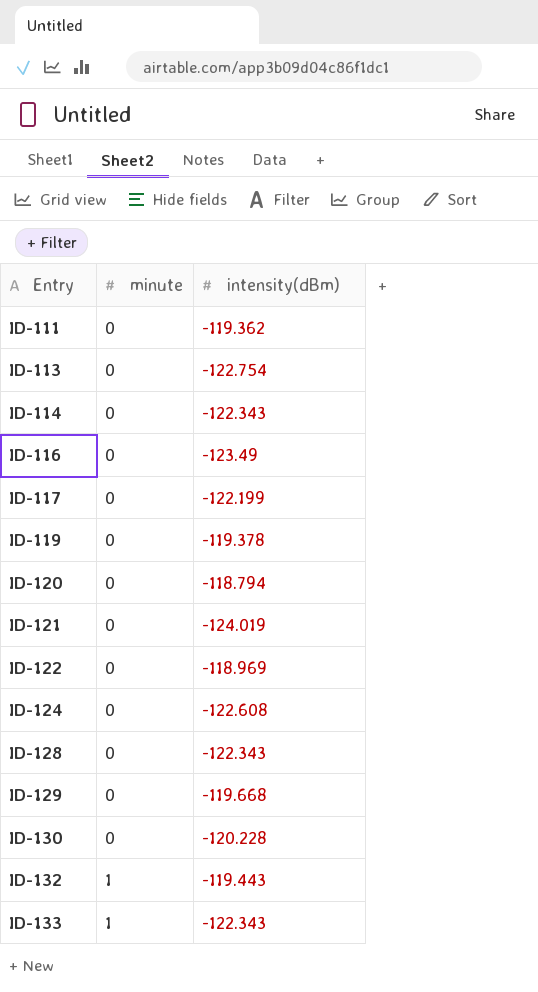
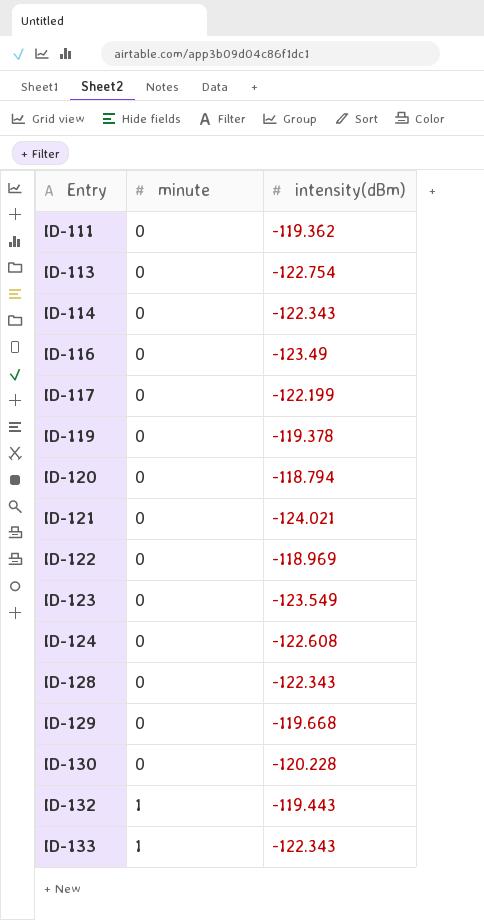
ID-121 | intensity(dBm): -124.019 -> -124.021
row ID-123: none -> 0 | -123.549

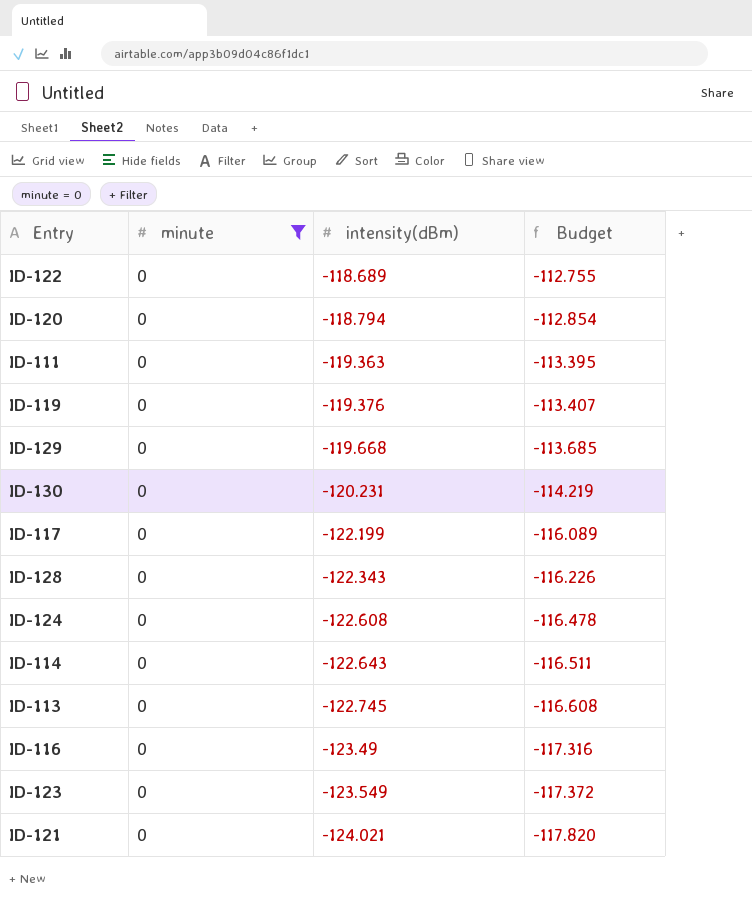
filter: none -> minute = 0
row order: Entry ascending -> intensity(dBm) descending
column Budget | formula: none -> [intensity(dBm)] * 0.95
ID-122 | intensity(dBm): -118.969 -> -118.689
ID-111 | intensity(dBm): -119.362 -> -119.363
ID-119 | intensity(dBm): -119.378 -> -119.376
ID-130 | intensity(dBm): -120.228 -> -120.231
ID-114 | intensity(dBm): -122.343 -> -122.643
ID-113 | intensity(dBm): -122.754 -> -122.745

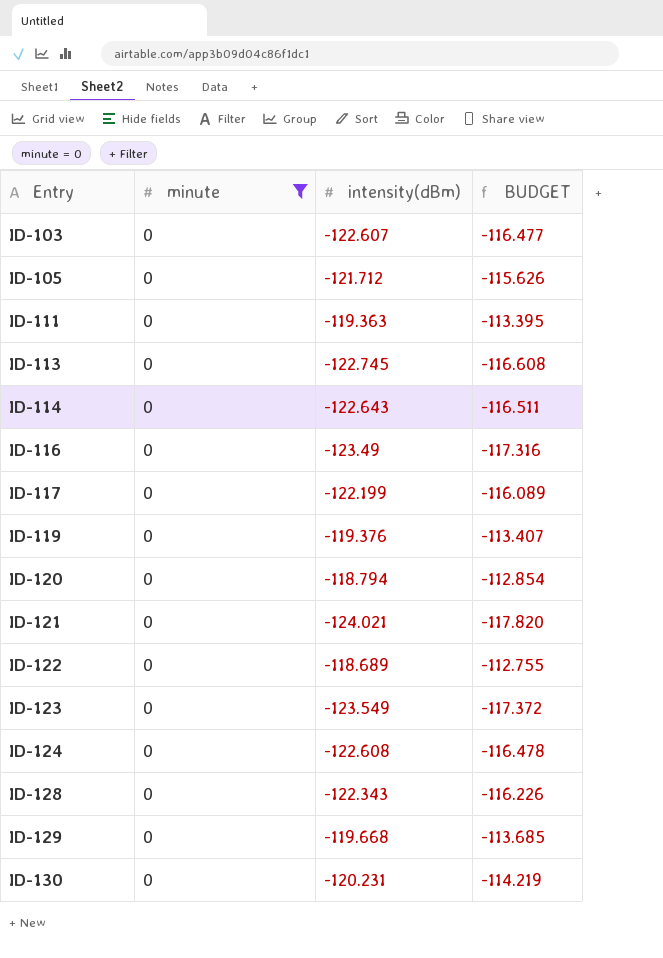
row order: intensity(dBm) descending -> Entry ascending
column name: Budget -> BUDGET
row ID-103: none -> 0 | -122.607 | -116.477
row ID-105: none -> 0 | -121.712 | -115.626

